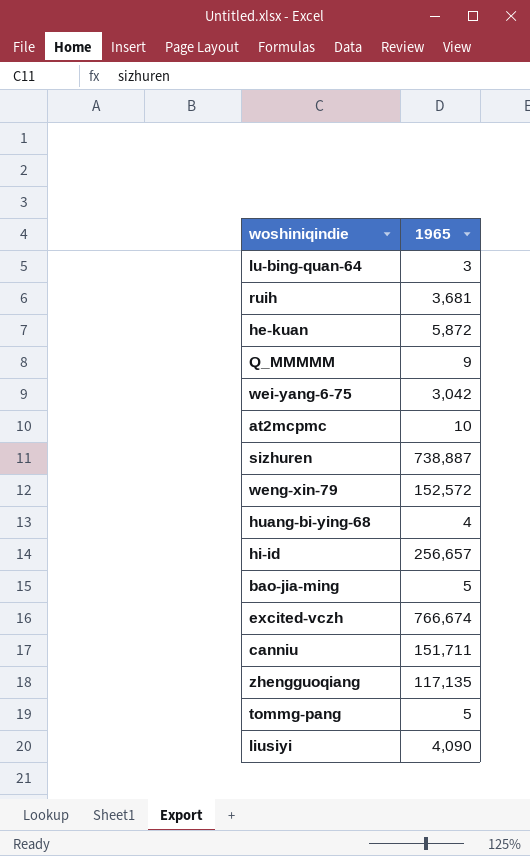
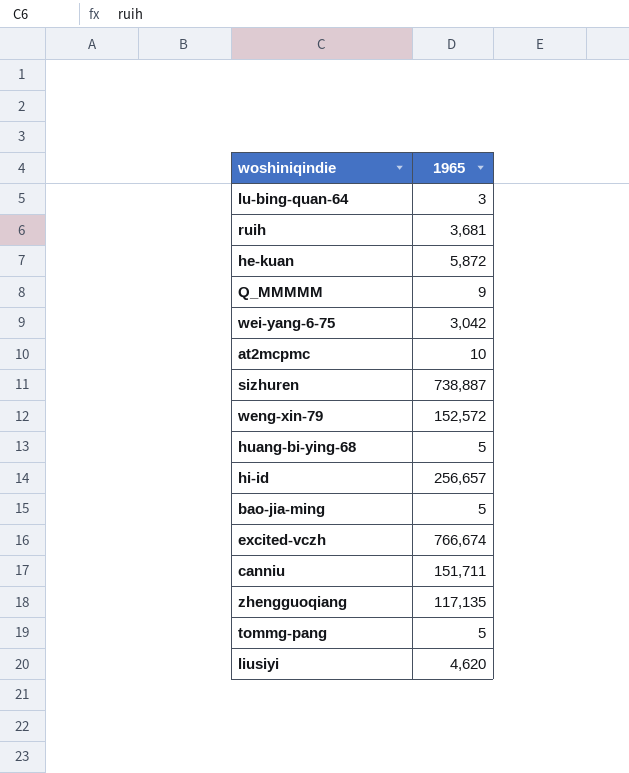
huang-bi-ying-68 | 1965: 4 -> 5
liusiyi | 1965: 4,090 -> 4,620

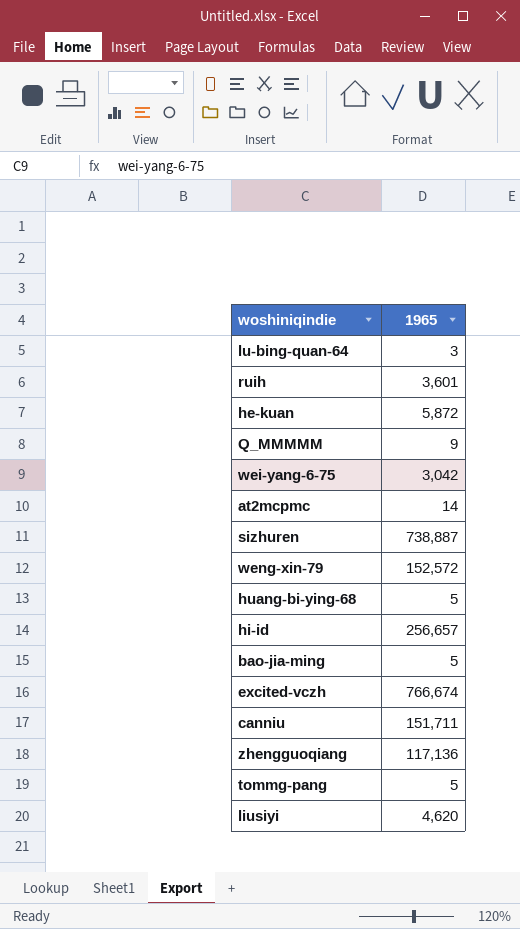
ruih | 1965: 3,681 -> 3,601
at2mcpmc | 1965: 10 -> 14
zhengguoqiang | 1965: 117,135 -> 117,136

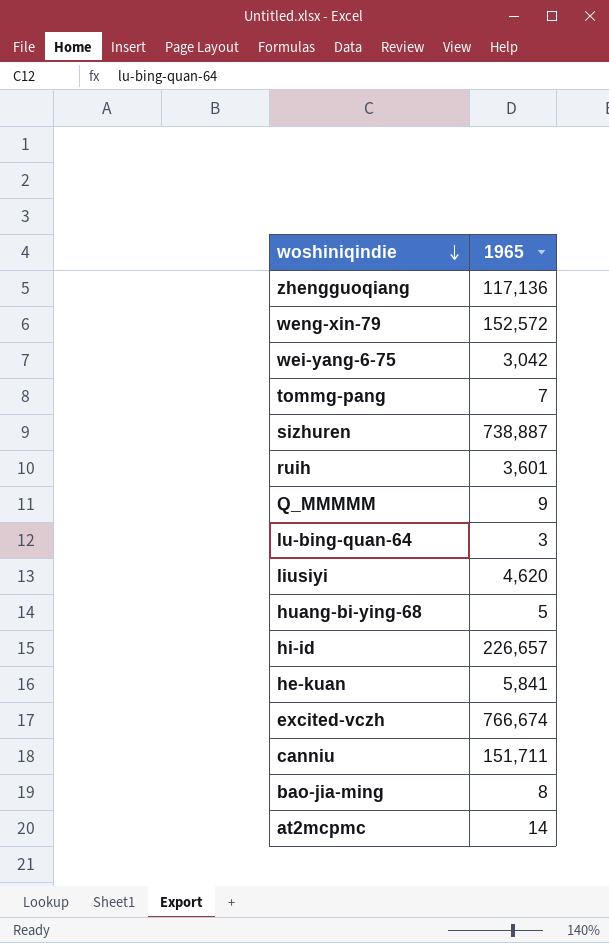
row order: none -> woshiniqindie descending
tommg-pang | 1965: 5 -> 7
hi-id | 1965: 256,657 -> 226,657
he-kuan | 1965: 5,872 -> 5,841
bao-jia-ming | 1965: 5 -> 8

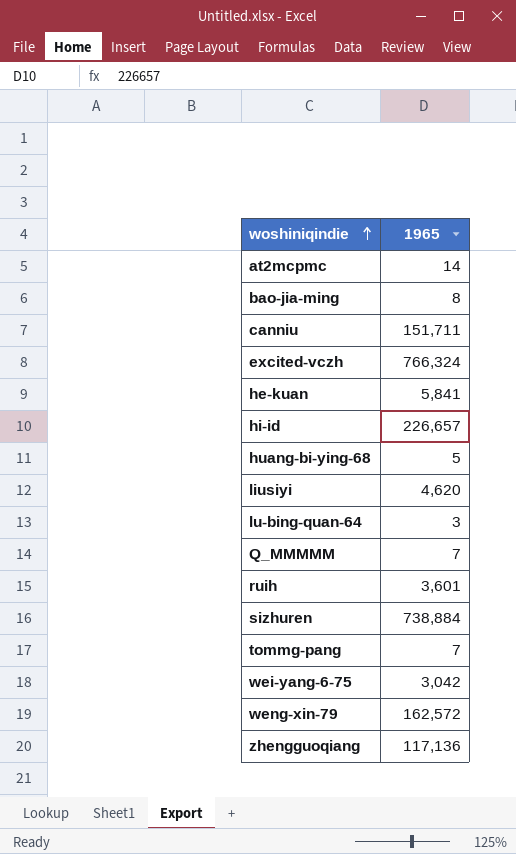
row order: woshiniqindie descending -> woshiniqindie ascending
excited-vczh | 1965: 766,674 -> 766,324
Q_MMMMM | 1965: 9 -> 7
sizhuren | 1965: 738,887 -> 738,884
weng-xin-79 | 1965: 152,572 -> 162,572

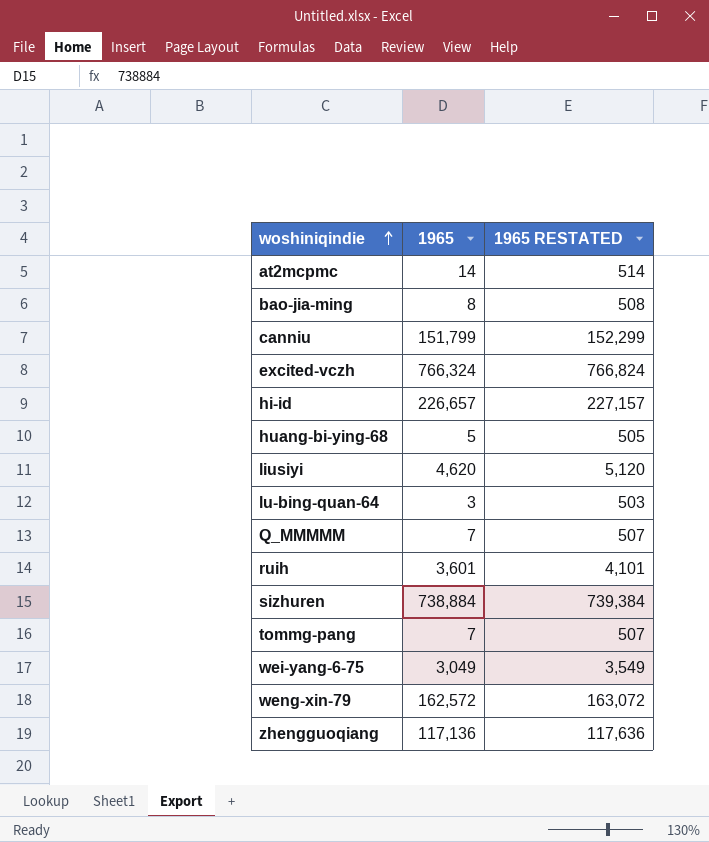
column 1965 RESTATED | formula: none -> [1965] + 500
row he-kuan: 5,841 -> none
canniu | 1965: 151,711 -> 151,799
wei-yang-6-75 | 1965: 3,042 -> 3,049

